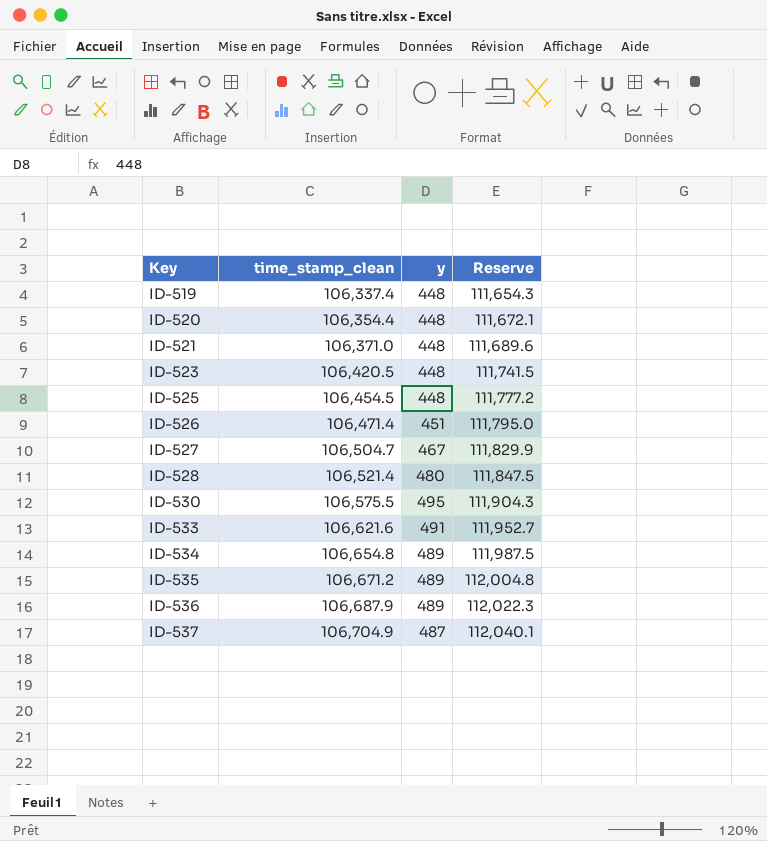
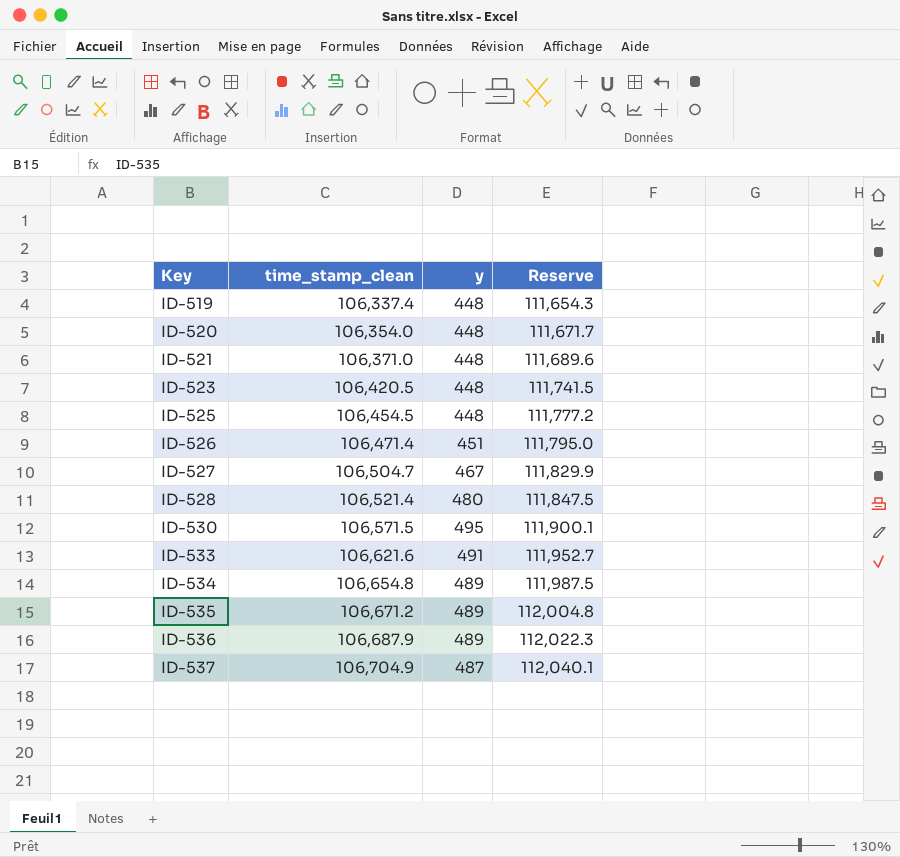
ID-520 | time_stamp_clean: 106,354.4 -> 106,354.0
ID-520 | Reserve: 111,672.1 -> 111,671.7
ID-530 | time_stamp_clean: 106,575.5 -> 106,571.5
ID-530 | Reserve: 111,904.3 -> 111,900.1

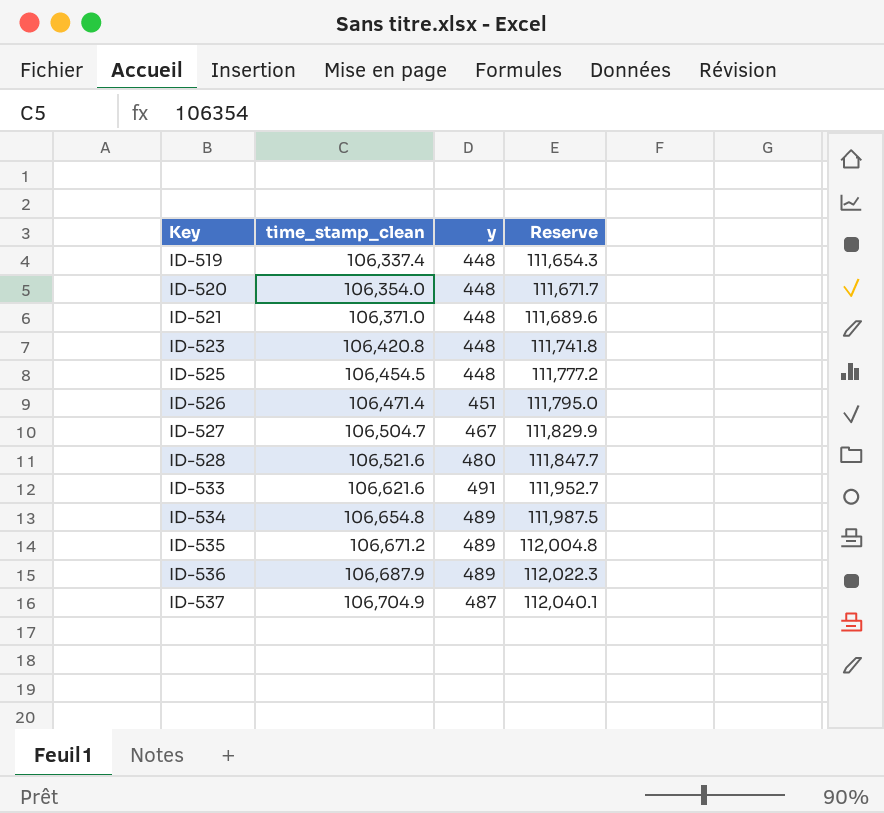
row ID-530: 106,571.5 | 495 | 111,900.1 -> none
ID-523 | time_stamp_clean: 106,420.5 -> 106,420.8
ID-523 | Reserve: 111,741.5 -> 111,741.8
ID-528 | time_stamp_clean: 106,521.4 -> 106,521.6
ID-528 | Reserve: 111,847.5 -> 111,847.7

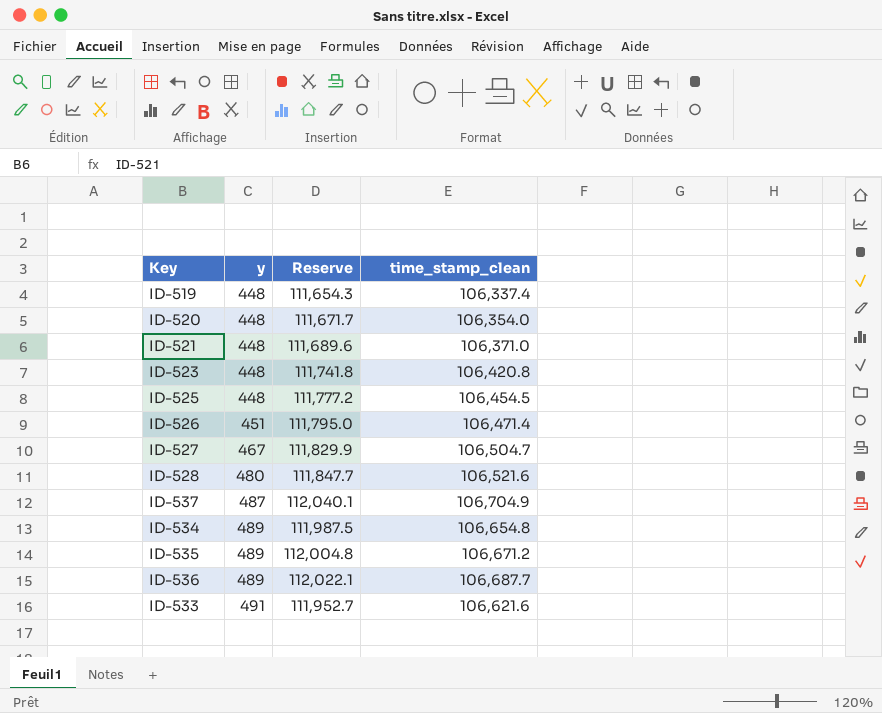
row order: Key ascending -> y ascending
column time_stamp_clean | position: 2 -> 4
ID-536 | Reserve: 112,022.3 -> 112,022.1
ID-536 | time_stamp_clean: 106,687.9 -> 106,687.7

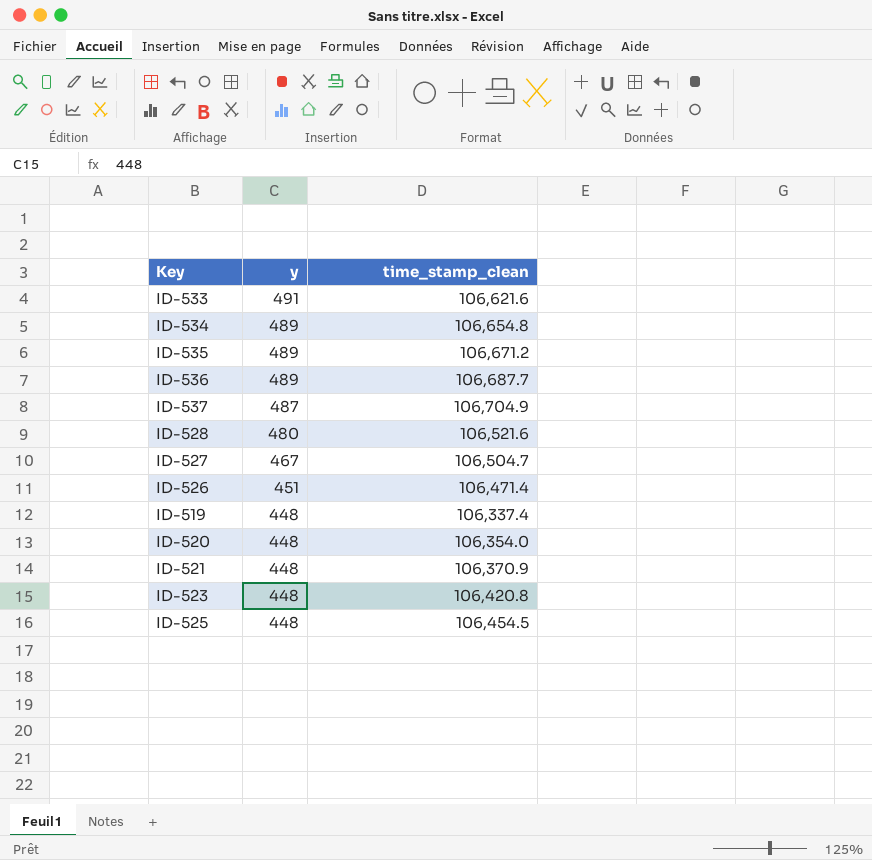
row order: y ascending -> y descending
column Reserve | formula: [time_stamp_clean] * 1.05 -> none
ID-521 | time_stamp_clean: 106,371.0 -> 106,370.9

